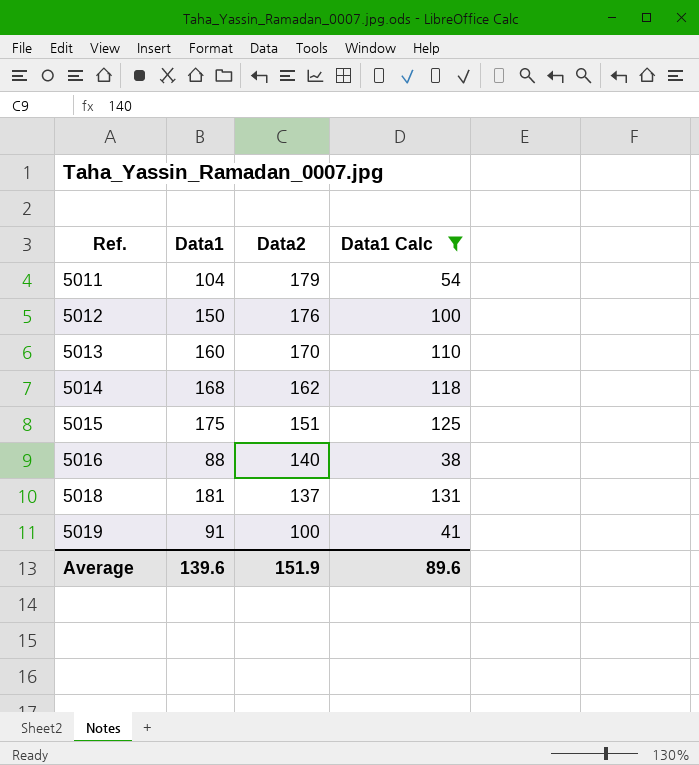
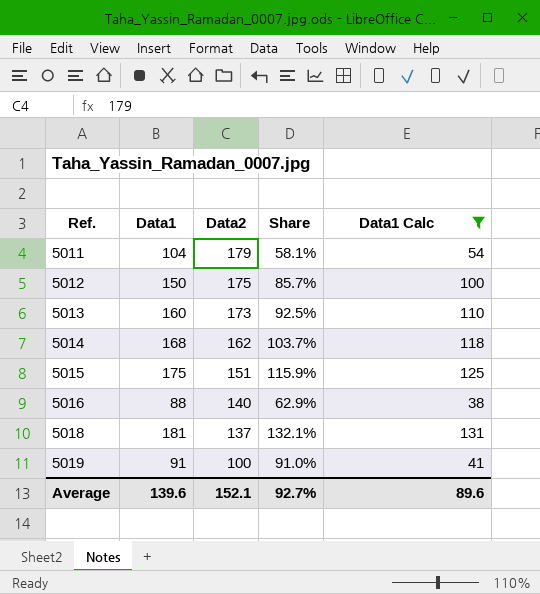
column Share | formula: none -> [Data1] / [Data2]
5012 | Data2: 176 -> 175
5013 | Data2: 170 -> 173
Average | Data2: 151.9 -> 152.1

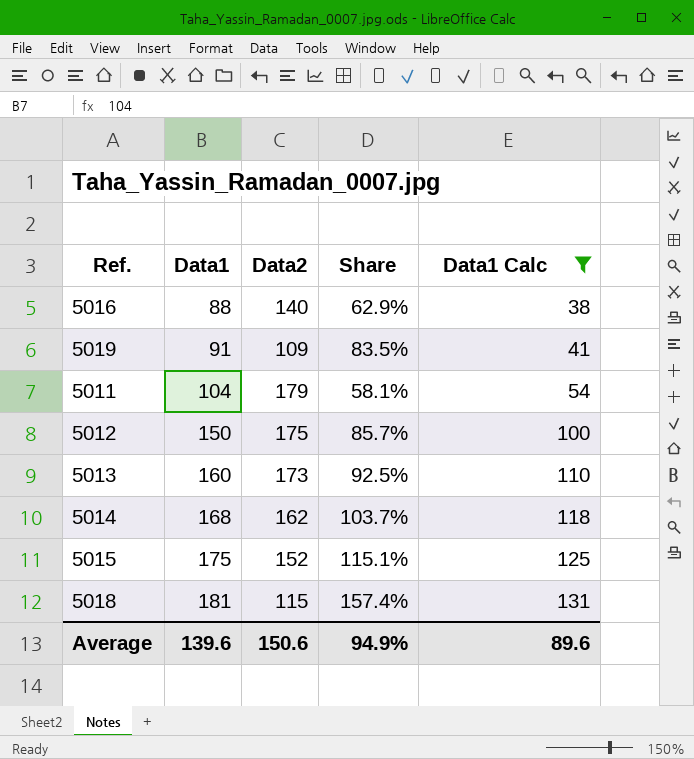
row order: Ref. ascending -> Data1 ascending
5019 | Data2: 100 -> 109
5019 | Share: 91.0% -> 83.5%
5015 | Data2: 151 -> 152
5015 | Share: 115.9% -> 115.1%
5018 | Data2: 137 -> 115
5018 | Share: 132.1% -> 157.4%
Average | Data2: 152.1 -> 150.6
Average | Share: 92.7% -> 94.9%

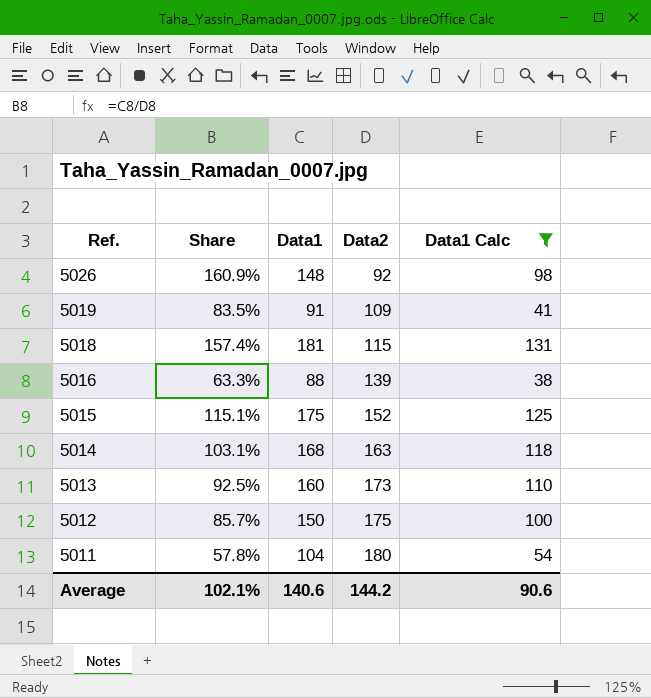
row order: Data1 ascending -> Ref. descending
column Share | position: 4 -> 2
row 5026: none -> 160.9% | 148 | 92 | 98
5016 | Share: 62.9% -> 63.3%
5016 | Data2: 140 -> 139
5014 | Share: 103.7% -> 103.1%
5014 | Data2: 162 -> 163
5011 | Share: 58.1% -> 57.8%
5011 | Data2: 179 -> 180
Average | Share: 94.9% -> 102.1%
Average | Data1: 139.6 -> 140.6
Average | Data2: 150.6 -> 144.2
Average | Data1 Calc: 89.6 -> 90.6

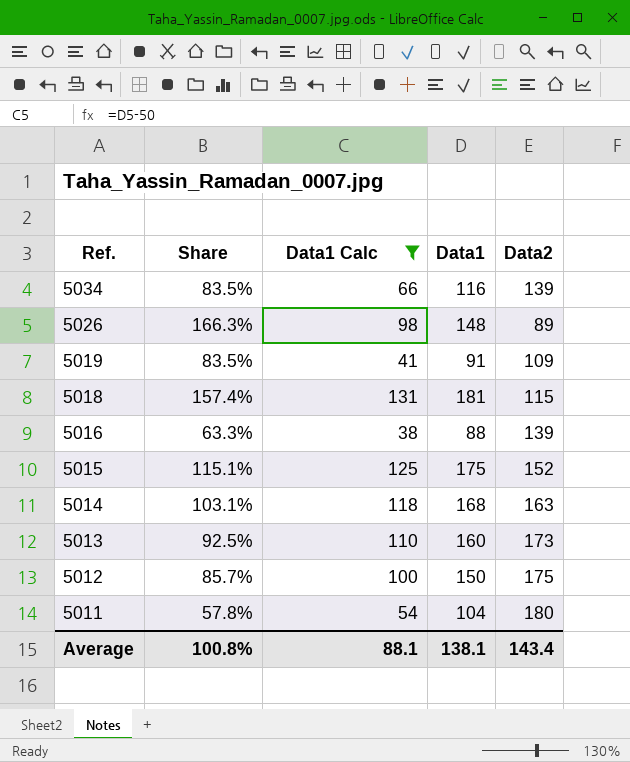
column Data1 Calc | position: 5 -> 3
row 5034: none -> 83.5% | 66 | 116 | 139
5026 | Share: 160.9% -> 166.3%
5026 | Data2: 92 -> 89
Average | Share: 102.1% -> 100.8%
Average | Data1 Calc: 90.6 -> 88.1
Average | Data1: 140.6 -> 138.1
Average | Data2: 144.2 -> 143.4

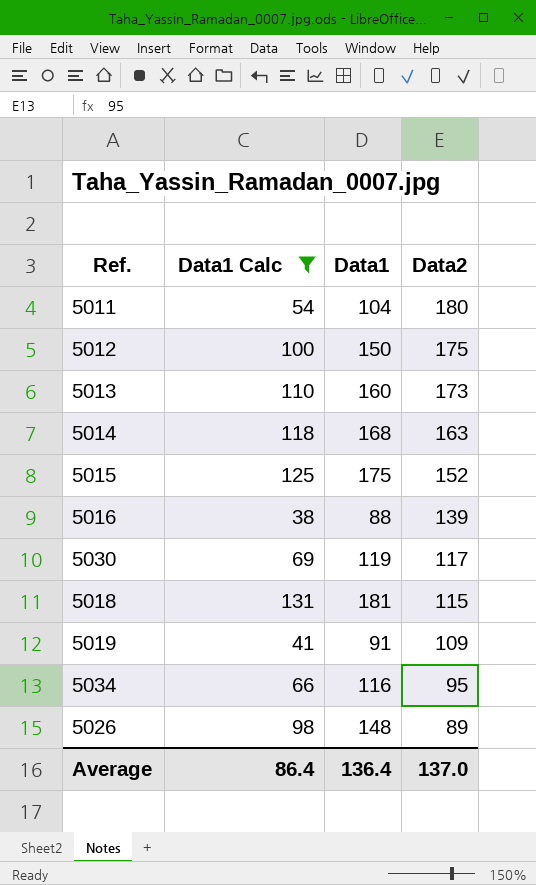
row order: Ref. descending -> Data2 descending
column Share | formula: [Data1] / [Data2] -> none
row 5030: none -> 69 | 119 | 117
5034 | Data2: 139 -> 95
Average | Data1 Calc: 88.1 -> 86.4
Average | Data1: 138.1 -> 136.4
Average | Data2: 143.4 -> 137.0

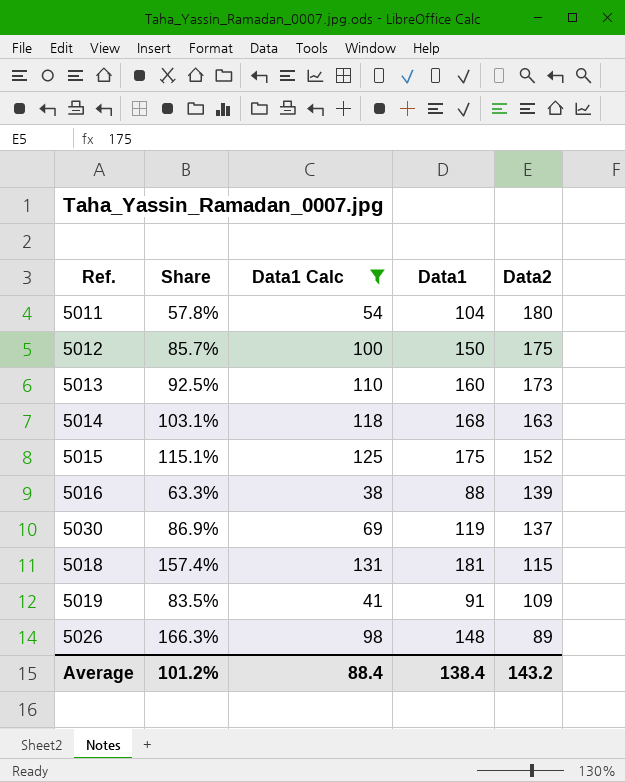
column Share | formula: none -> [Data1] / [Data2]
row 5034: 66 | 116 | 95 -> none
5030 | Data2: 117 -> 137
Average | Data1 Calc: 86.4 -> 88.4
Average | Data1: 136.4 -> 138.4
Average | Data2: 137.0 -> 143.2

